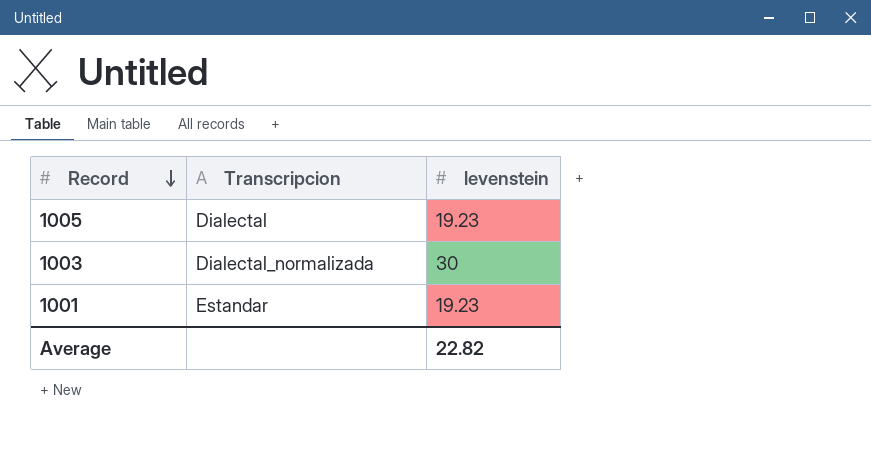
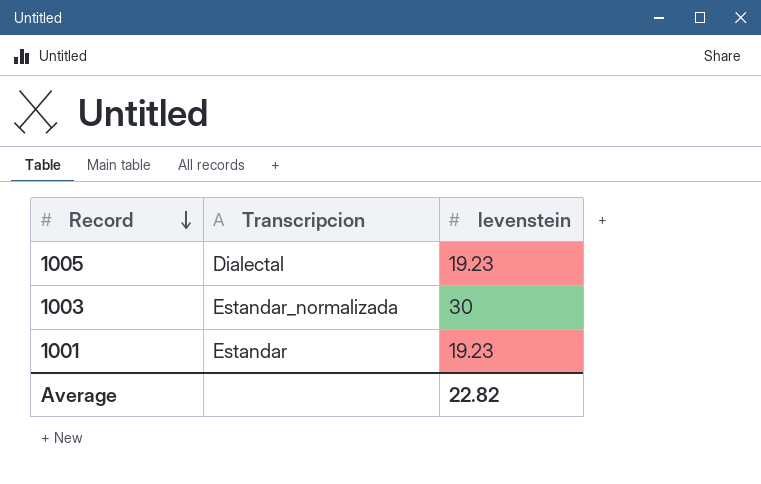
1003 | Transcripcion: Dialectal_normalizada -> Estandar_normalizada

